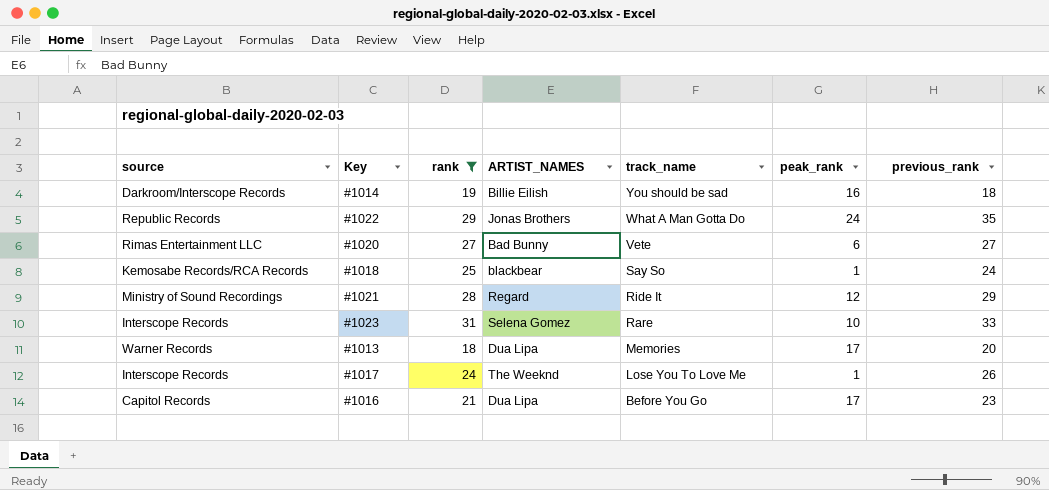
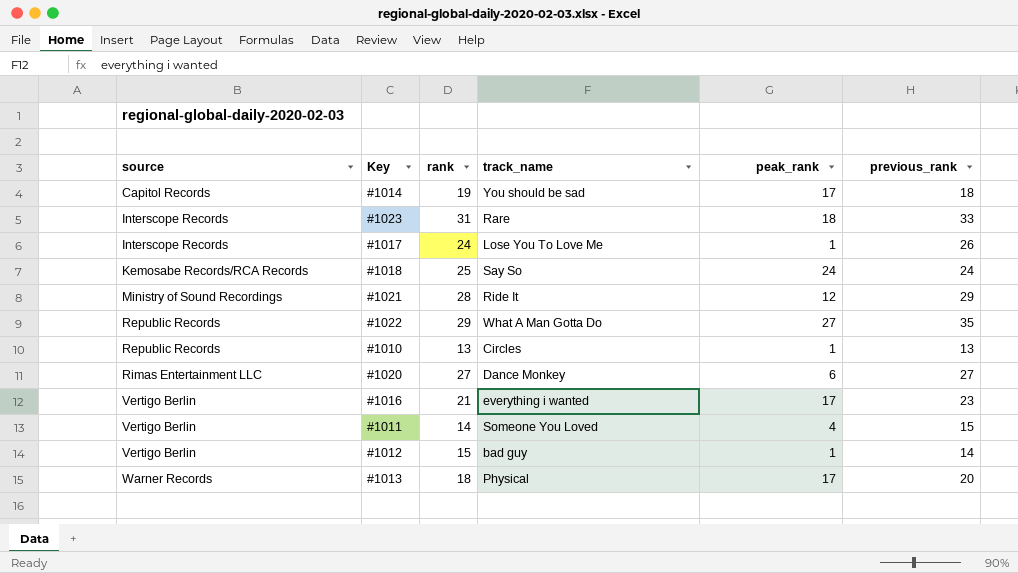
filter: rank >= 18 -> none
row order: track_name descending -> source ascending
column ARTIST_NAMES | position: 4 -> none
#1014 | source: Darkroom/Interscope Records -> Capitol Records
#1014 | peak_rank: 16 -> 17
#1023 | peak_rank: 10 -> 18
#1018 | peak_rank: 1 -> 24
#1022 | peak_rank: 24 -> 27
#1020 | track_name: Vete -> Dance Monkey
#1016 | source: Capitol Records -> Vertigo Berlin
#1016 | track_name: Before You Go -> everything i wanted
#1013 | track_name: Memories -> Physical

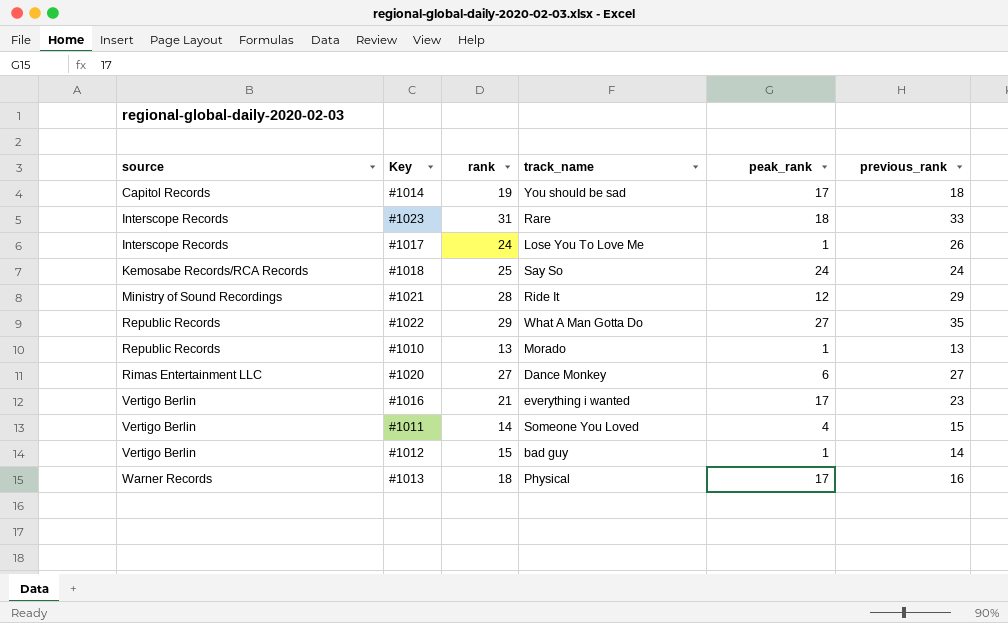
#1010 | track_name: Circles -> Morado
#1013 | previous_rank: 20 -> 16

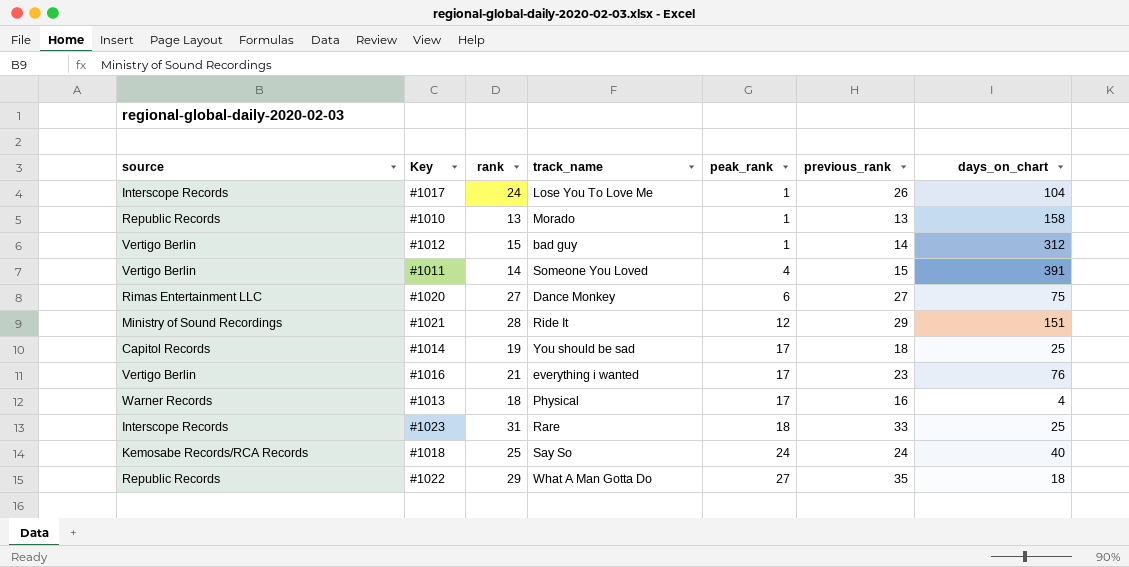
row order: source ascending -> peak_rank ascending
column days_on_chart | position: none -> 7

